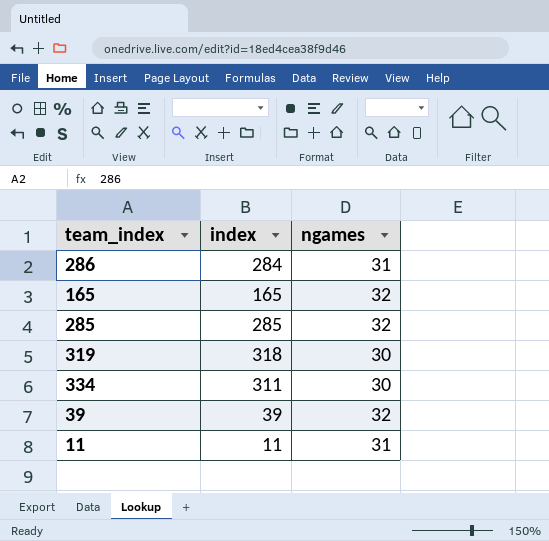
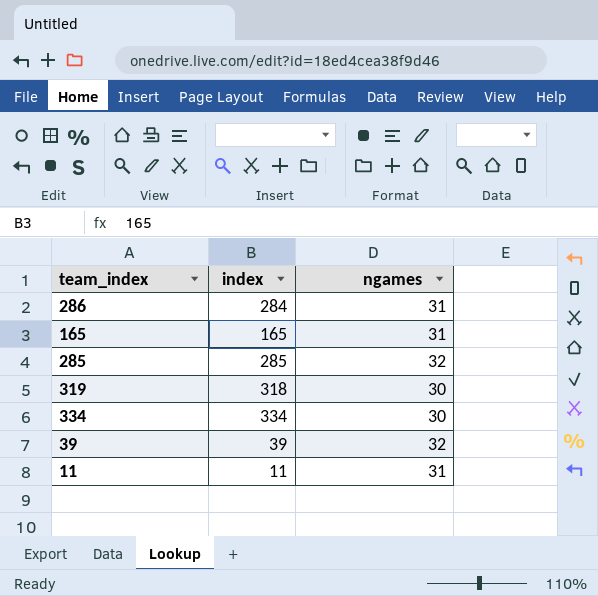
165 | ngames: 32 -> 31
334 | index: 311 -> 334

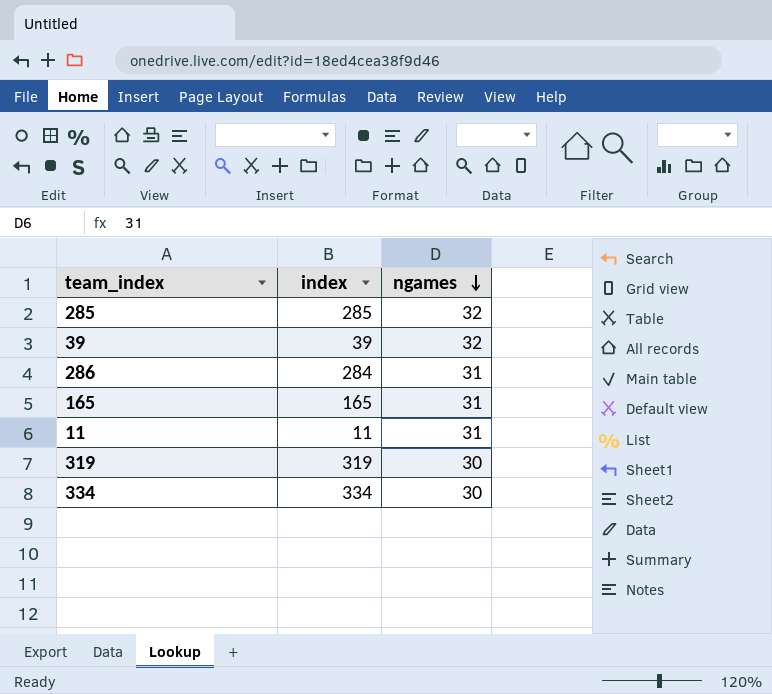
row order: none -> ngames descending
319 | index: 318 -> 319

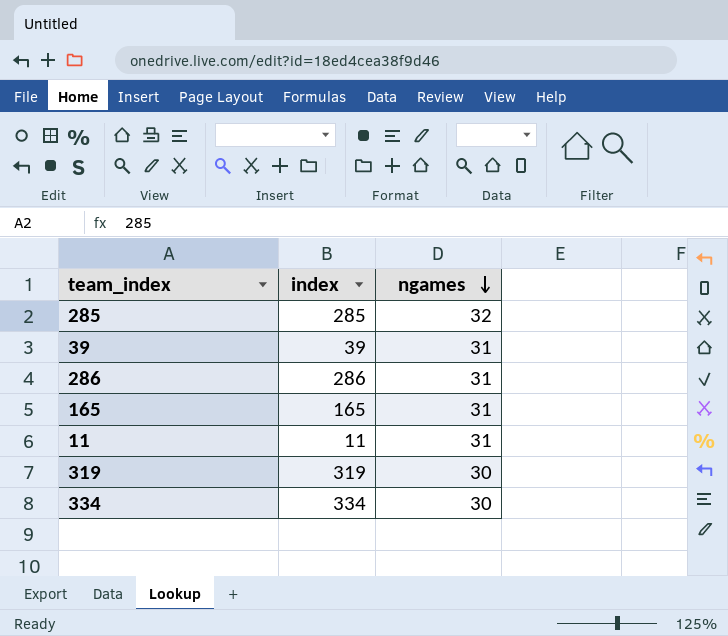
39 | ngames: 32 -> 31
286 | index: 284 -> 286

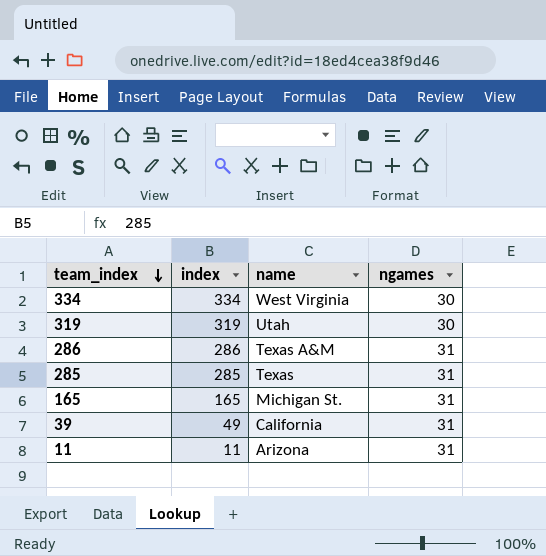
row order: ngames descending -> team_index descending
column name | position: none -> 3
285 | ngames: 32 -> 31
39 | index: 39 -> 49

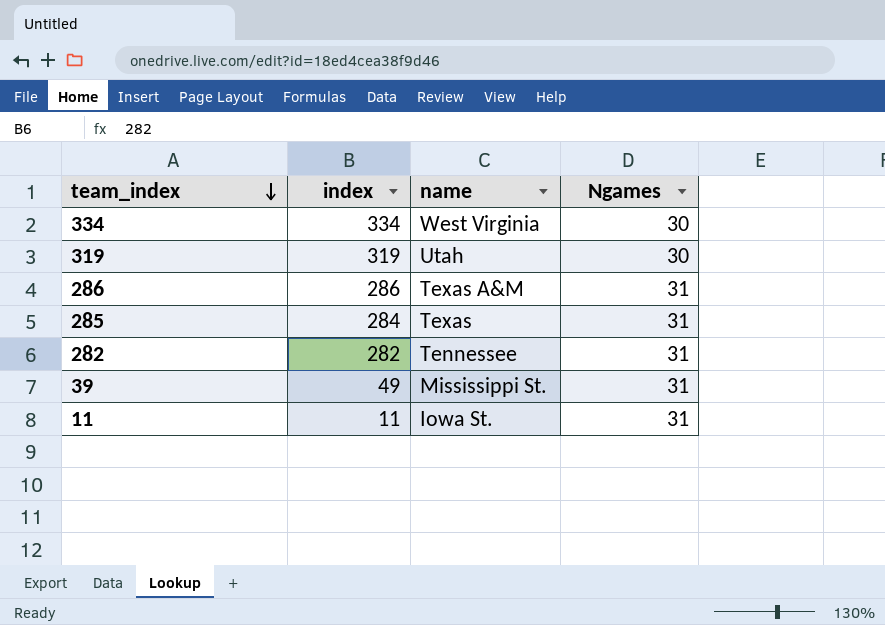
column name: ngames -> Ngames
row 165: 165 | Michigan St. | 31 -> none
285 | index: 285 -> 284
row 282: none -> 282 | Tennessee | 31
39 | name: California -> Mississippi St.
11 | name: Arizona -> Iowa St.

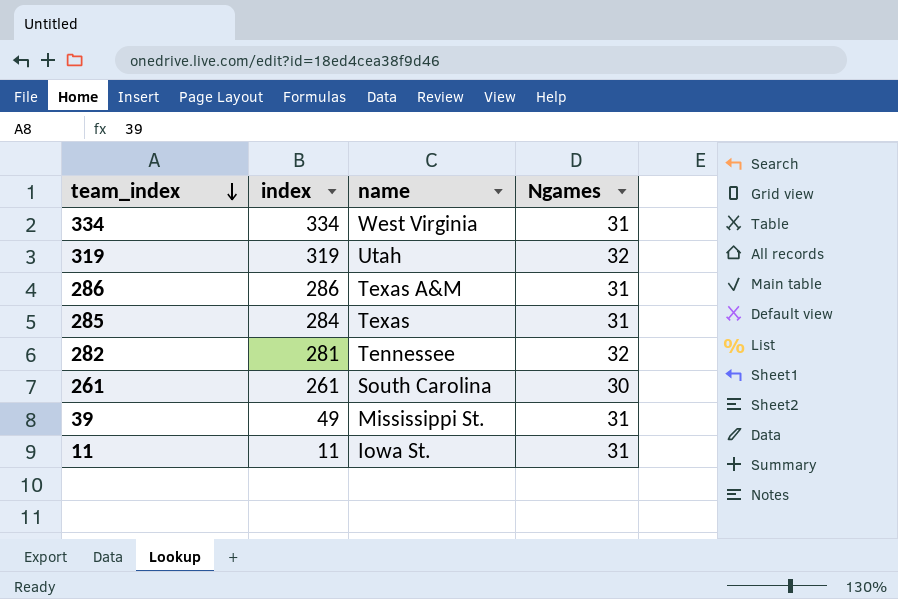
334 | Ngames: 30 -> 31
319 | Ngames: 30 -> 32
282 | index: 282 -> 281
282 | Ngames: 31 -> 32
row 261: none -> 261 | South Carolina | 30

